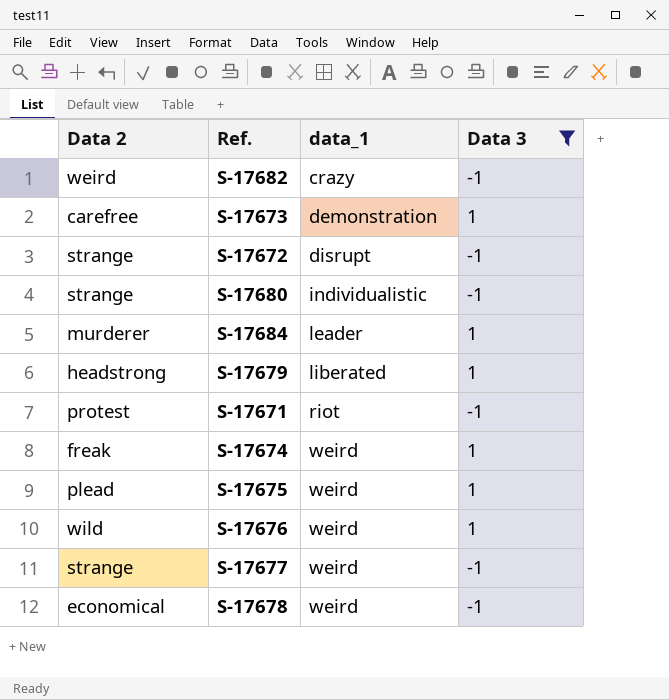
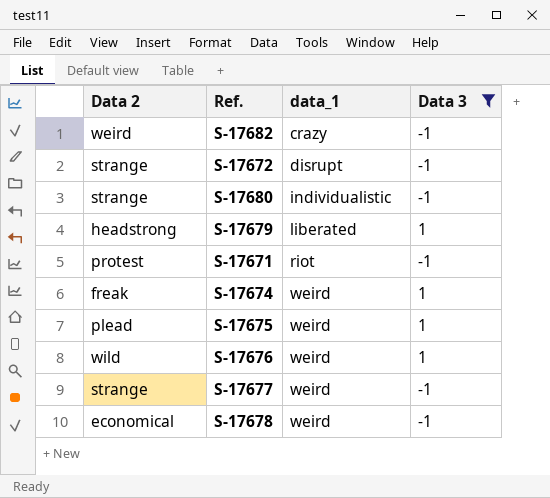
row S-17673: carefree | demonstration | 1 -> none
row S-17684: murderer | leader | 1 -> none

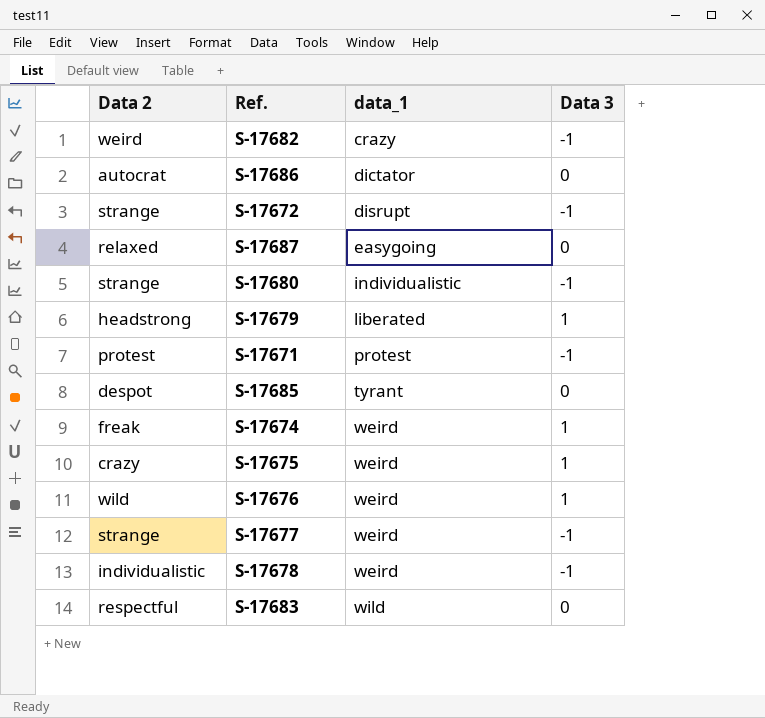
filter: Data 3 != 0 -> none
S-17671 | data_1: riot -> protest
S-17675 | Data 2: plead -> crazy
S-17678 | Data 2: economical -> individualistic

